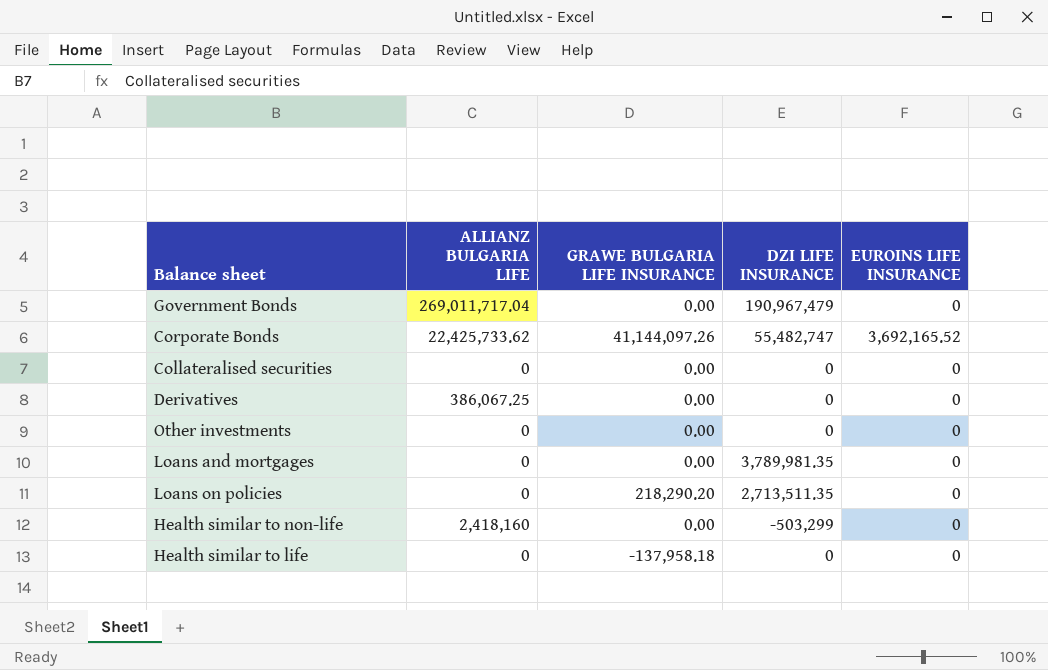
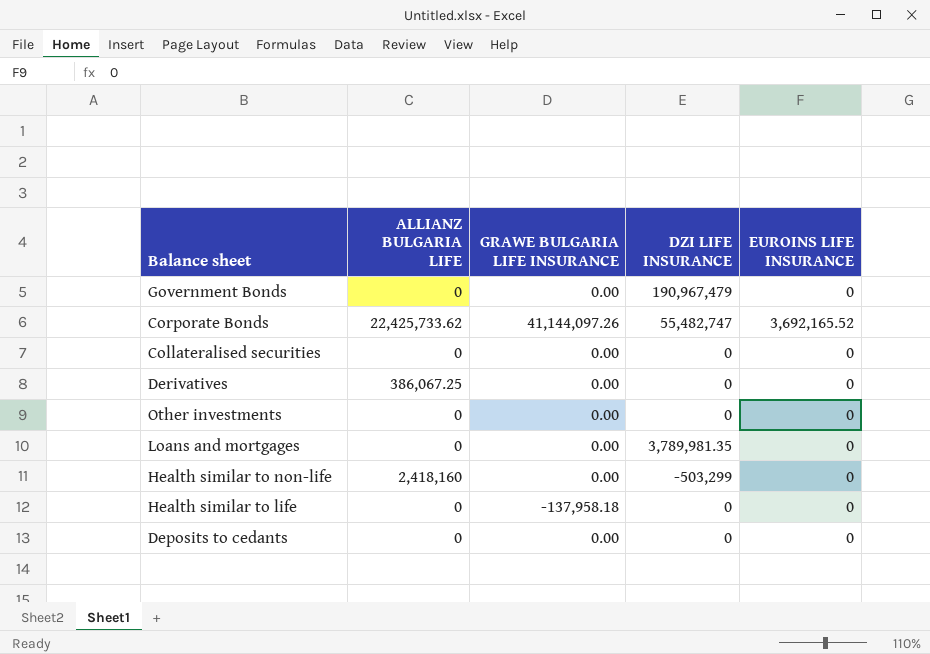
row Loans on policies: 0 | 218,290.20 | 2,713,511.35 | 0 -> none
Government Bonds | ALLIANZ BULGARIA LIFE: 269,011,717.04 -> 0
row Deposits to cedants: none -> 0 | 0.00 | 0 | 0

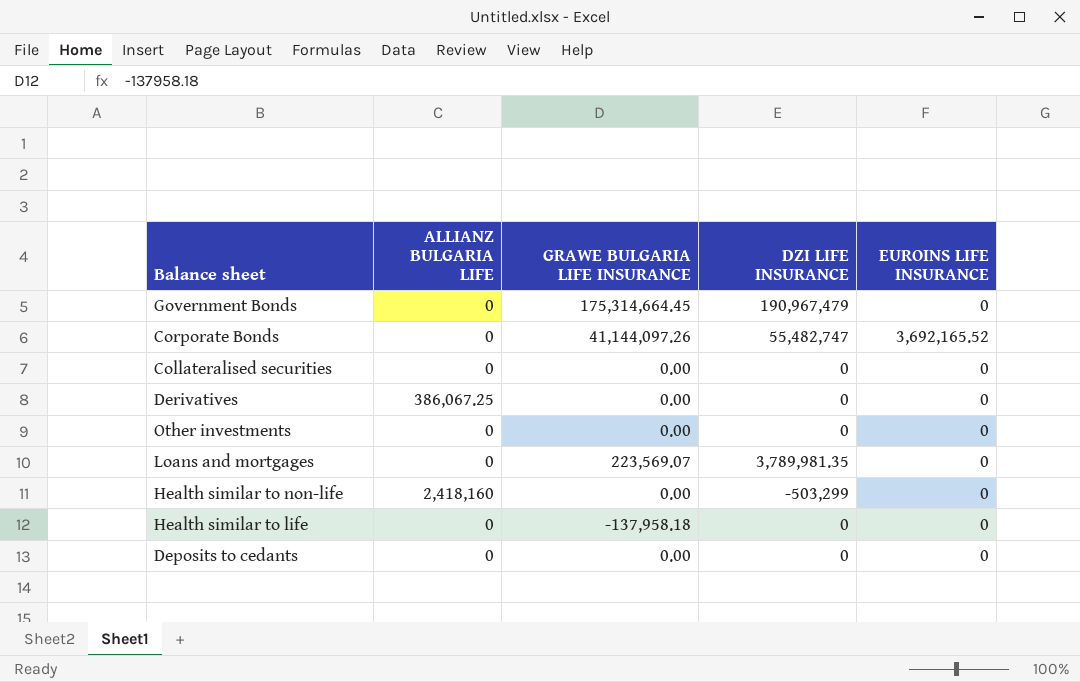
Government Bonds | GRAWE BULGARIA LIFE INSURANCE: 0.00 -> 175,314,664.45
Corporate Bonds | ALLIANZ BULGARIA LIFE: 22,425,733.62 -> 0
Loans and mortgages | GRAWE BULGARIA LIFE INSURANCE: 0.00 -> 223,569.07

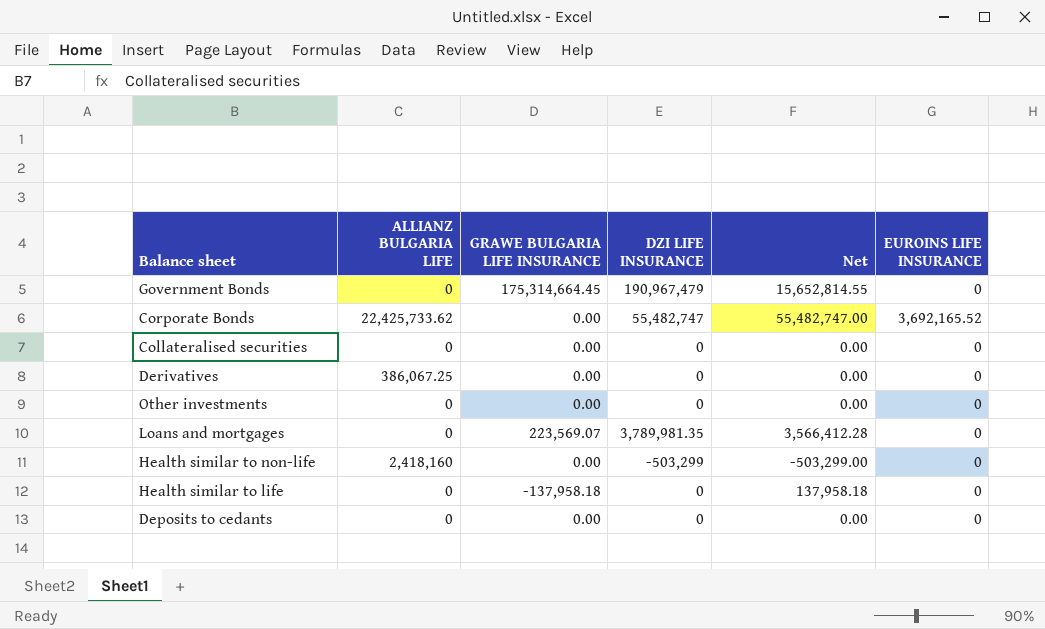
column Net | formula: none -> [DZI LIFE INSURANCE] - [GRAWE BULGARIA LIFE INSURANCE]
Corporate Bonds | ALLIANZ BULGARIA LIFE: 0 -> 22,425,733.62
Corporate Bonds | GRAWE BULGARIA LIFE INSURANCE: 41,144,097.26 -> 0.00

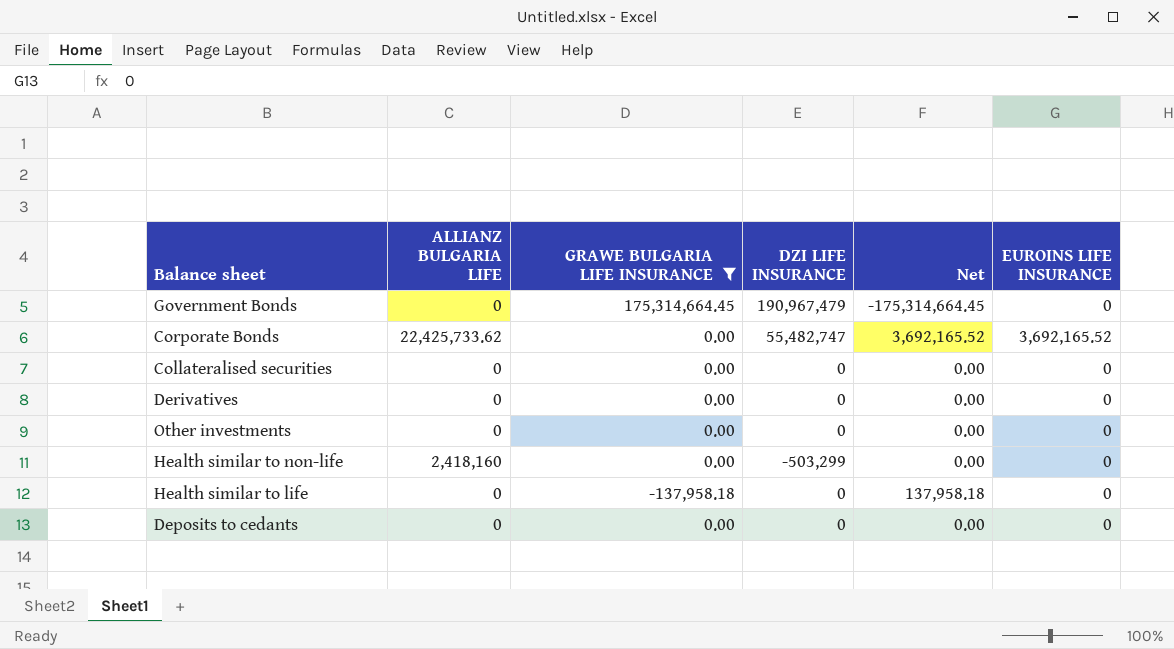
filter: none -> GRAWE BULGARIA LIFE INSURANCE != 223,569.07
column Net | formula: [DZI LIFE INSURANCE] - [GRAWE BULGARIA LIFE INSURANCE] -> [EUROINS LIFE INSURANCE] - [GRAWE BULGARIA LIFE INSURANCE]
Derivatives | ALLIANZ BULGARIA LIFE: 386,067.25 -> 0

